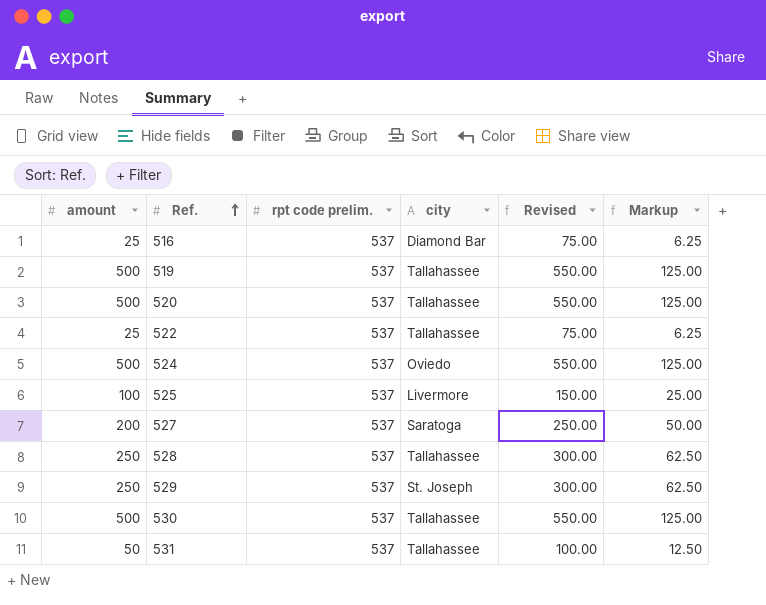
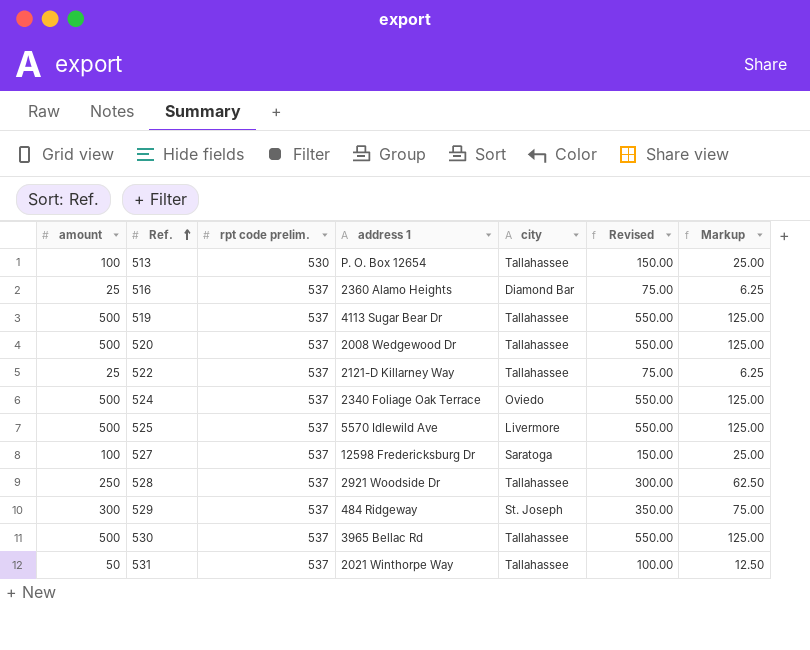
column address 1 | position: none -> 4
row 513: none -> 100 | 530 | P. O. Box 12654 | Tallahassee | 150.00 | 25.00
525 | amount: 100 -> 500
525 | Revised: 150.00 -> 550.00
525 | Markup: 25.00 -> 125.00
527 | amount: 200 -> 100
527 | Revised: 250.00 -> 150.00
527 | Markup: 50.00 -> 25.00
529 | amount: 250 -> 300
529 | Revised: 300.00 -> 350.00
529 | Markup: 62.50 -> 75.00

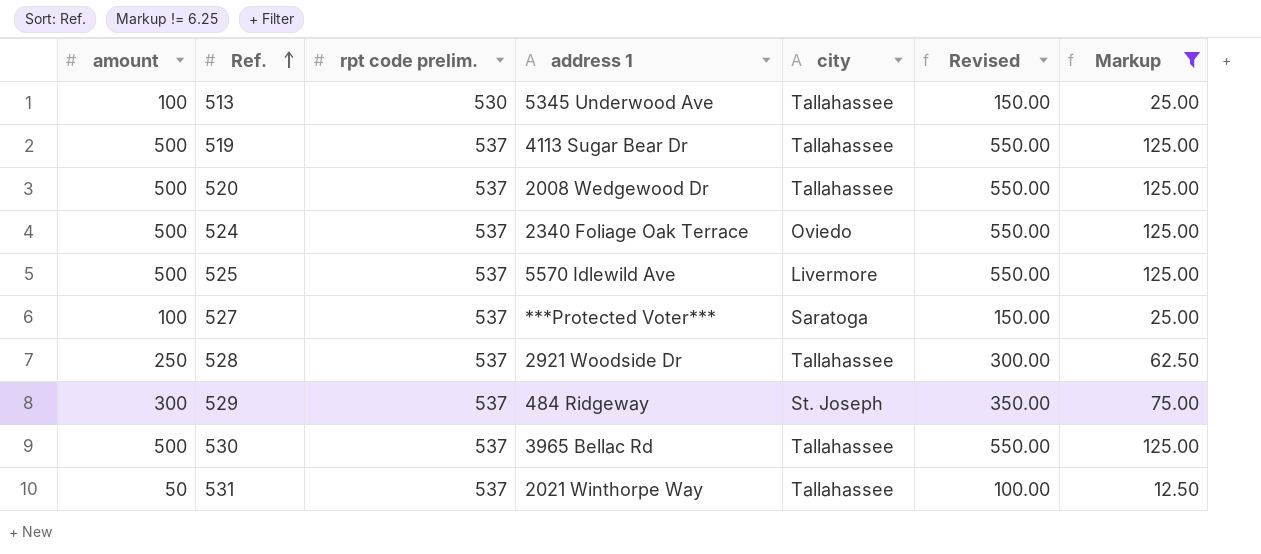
filter: none -> Markup != 6.25
513 | address 1: P. O. Box 12654 -> 5345 Underwood Ave
527 | address 1: 12598 Fredericksburg Dr -> ***Protected Voter***

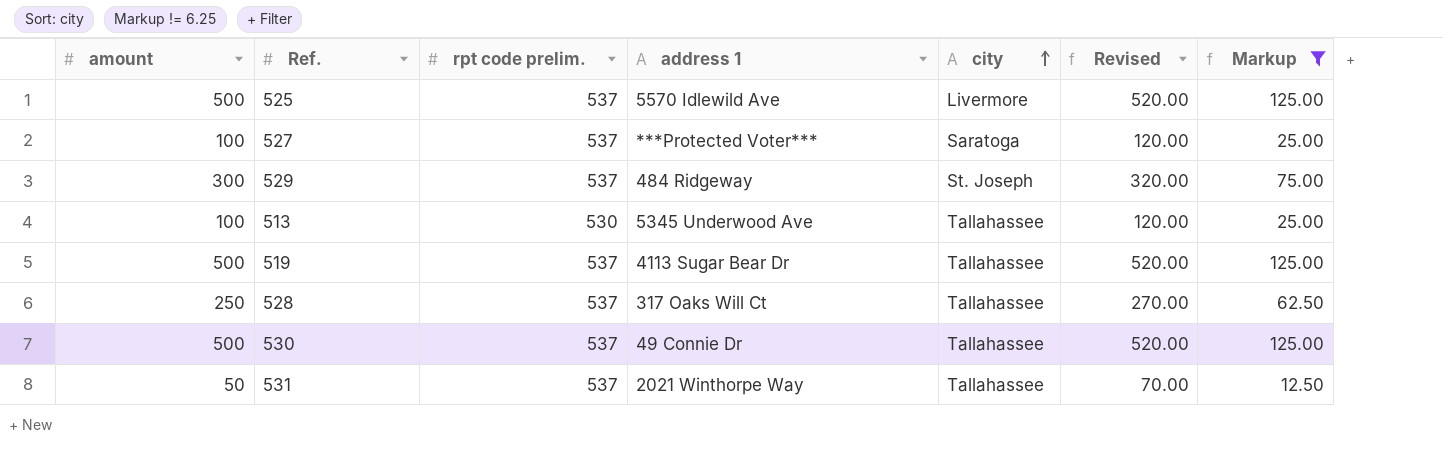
row order: Ref. ascending -> city ascending
column Revised | formula: [amount] + 50 -> [amount] + 20
row 520: 500 | 537 | 2008 Wedgewood Dr | Tallahassee | 550.00 | 125.00 -> none
row 524: 500 | 537 | 2340 Foliage Oak Terrace | Oviedo | 550.00 | 125.00 -> none
528 | address 1: 2921 Woodside Dr -> 317 Oaks Will Ct
530 | address 1: 3965 Bellac Rd -> 49 Connie Dr

